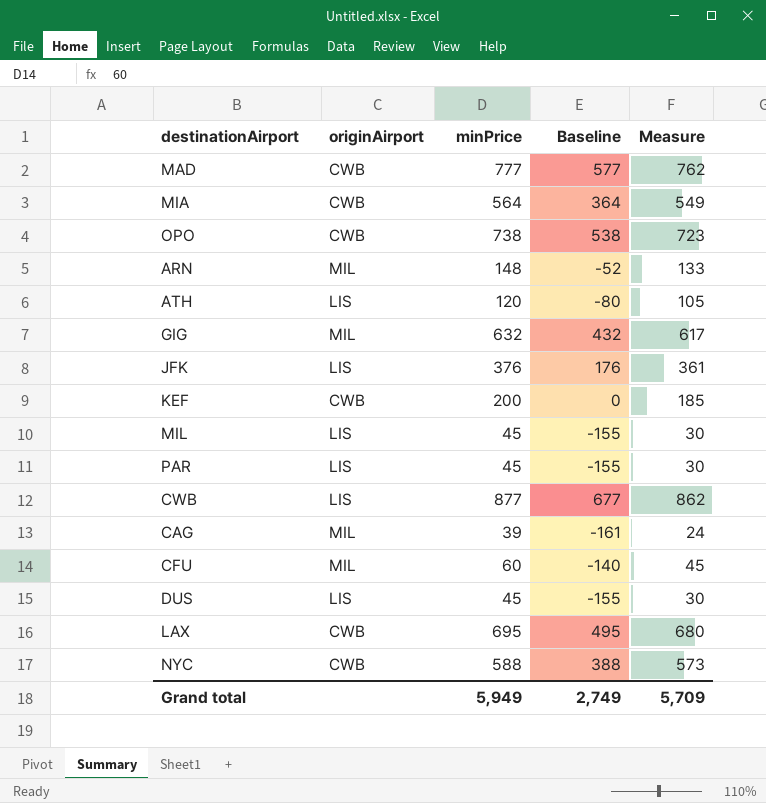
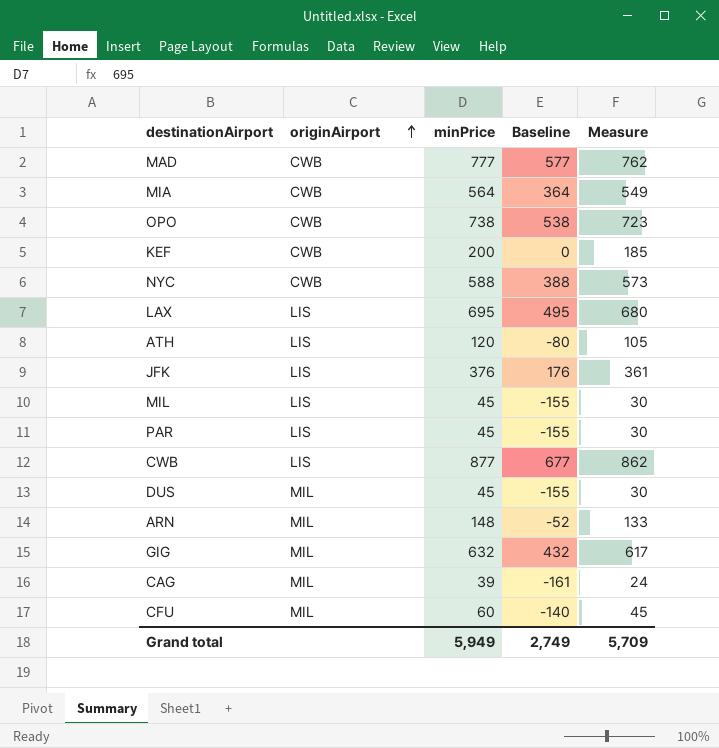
row order: none -> originAirport ascending
LAX | originAirport: CWB -> LIS
DUS | originAirport: LIS -> MIL

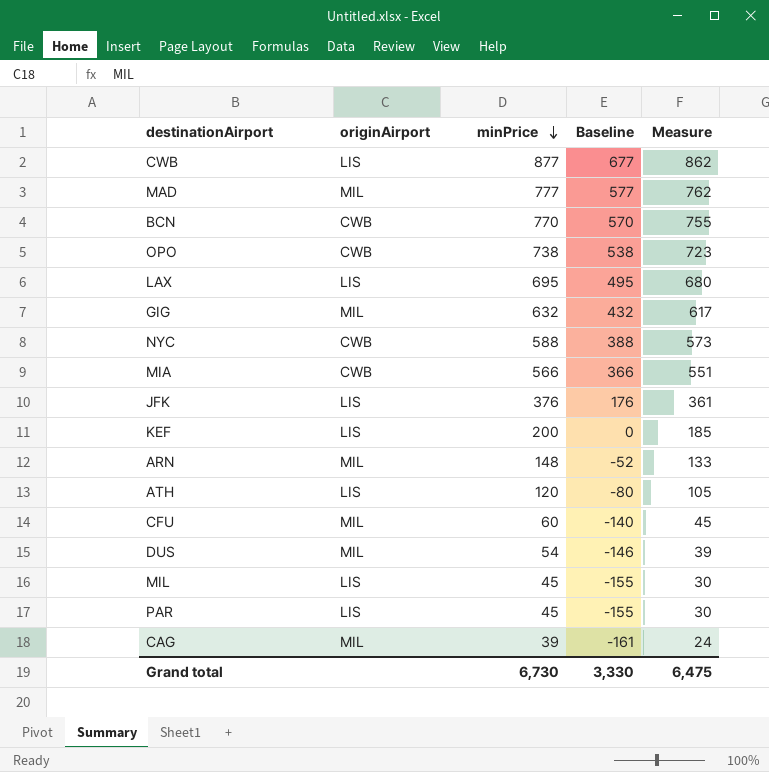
row order: originAirport ascending -> minPrice descending
MAD | originAirport: CWB -> MIL
row BCN: none -> CWB | 770 | 570 | 755
MIA | minPrice: 564 -> 566
MIA | Baseline: 364 -> 366
MIA | Measure: 549 -> 551
KEF | originAirport: CWB -> LIS
DUS | minPrice: 45 -> 54
DUS | Baseline: -155 -> -146
DUS | Measure: 30 -> 39
Grand total | minPrice: 5,949 -> 6,730
Grand total | Baseline: 2,749 -> 3,330
Grand total | Measure: 5,709 -> 6,475

